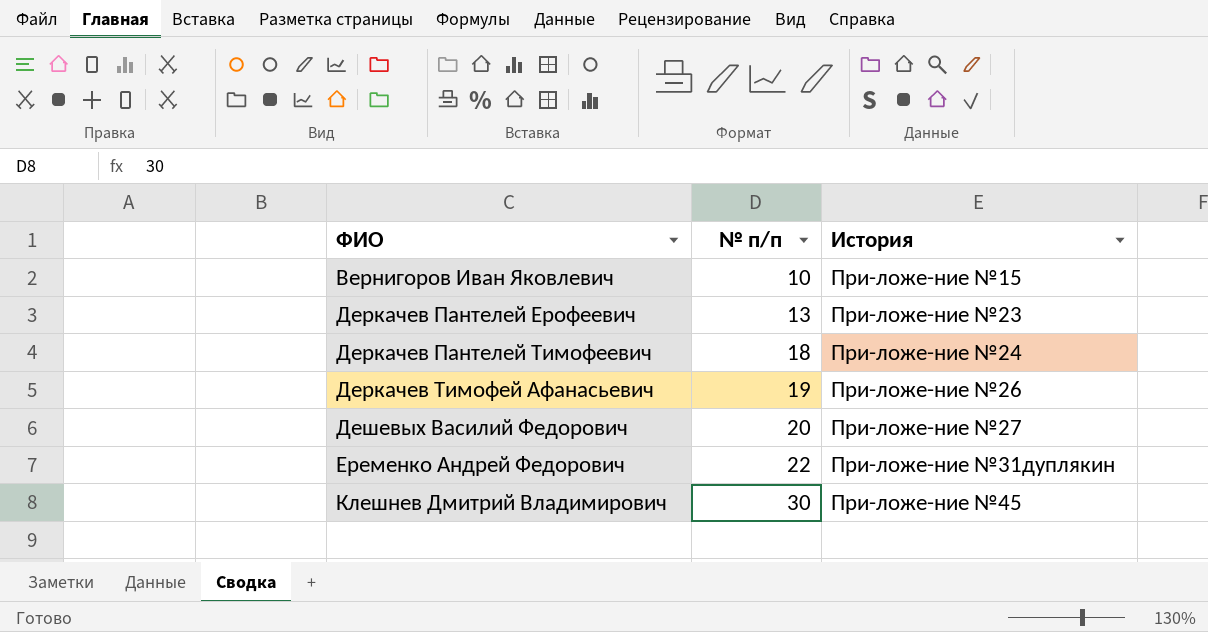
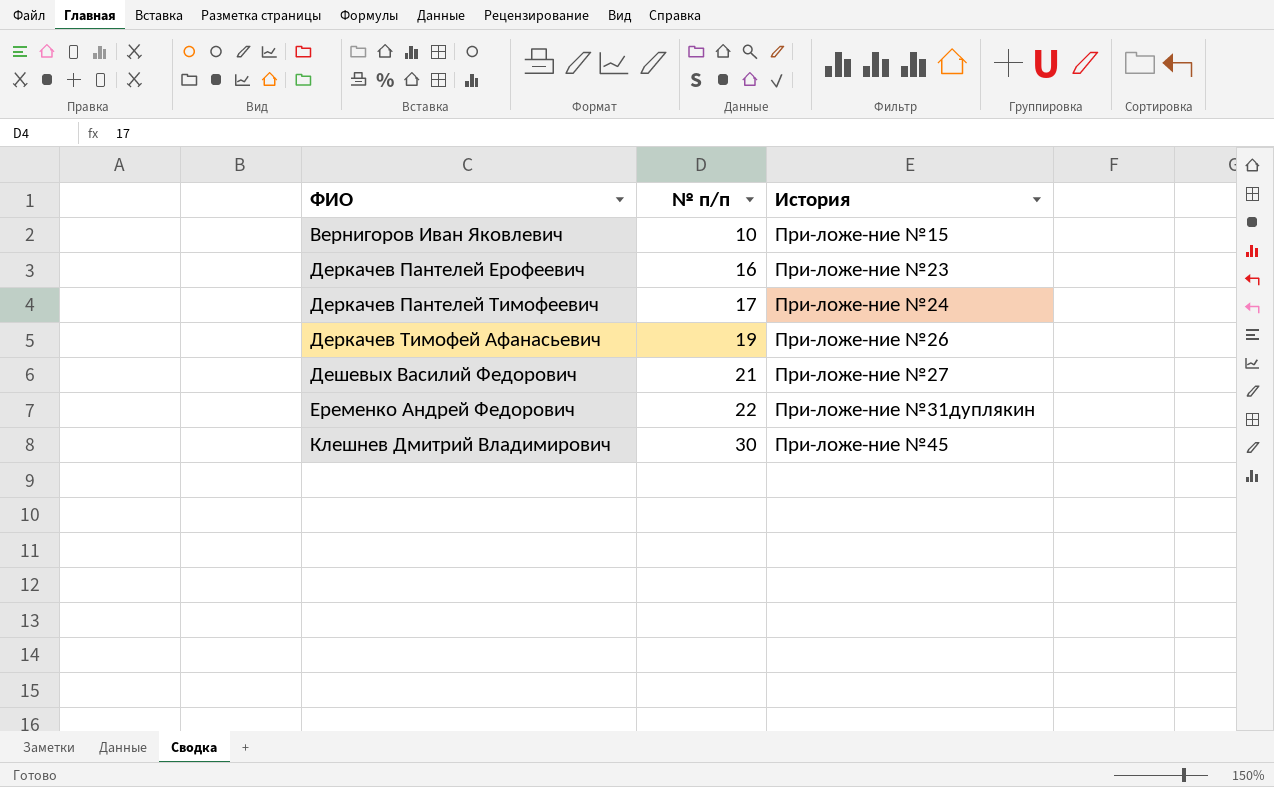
Деркачев Пантелей Ерофеевич | № п/п: 13 -> 16
Деркачев Пантелей Тимофеевич | № п/п: 18 -> 17
Дешевых Василий Федорович | № п/п: 20 -> 21

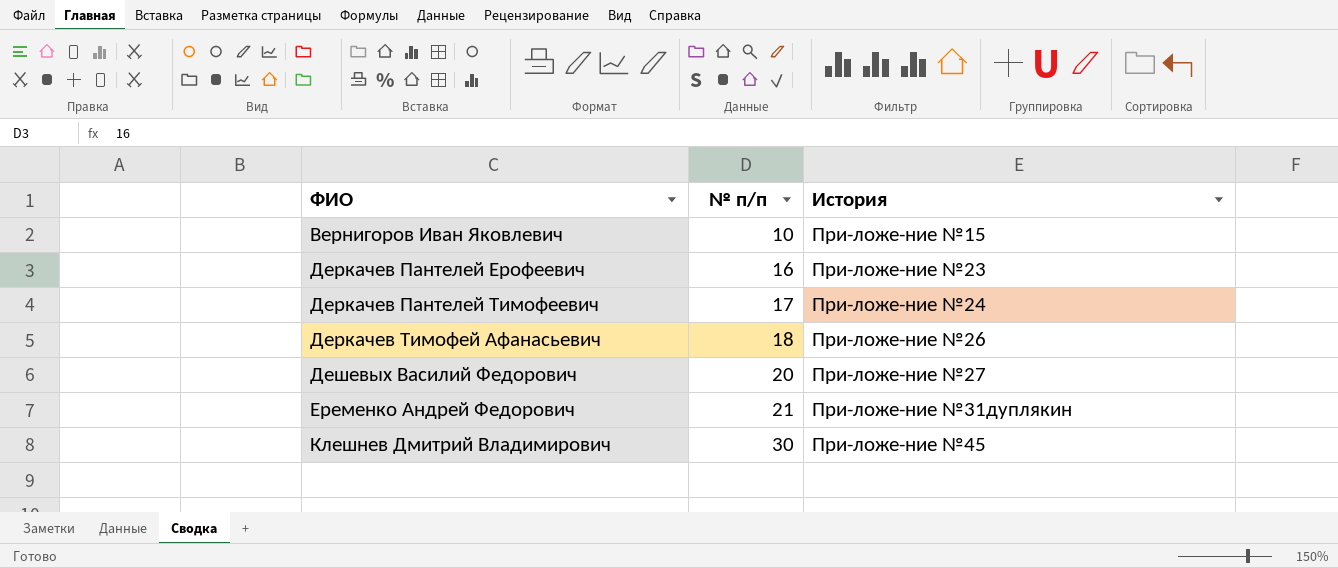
Деркачев Тимофей Афанасьевич | № п/п: 19 -> 18
Дешевых Василий Федорович | № п/п: 21 -> 20
Еременко Андрей Федорович | № п/п: 22 -> 21

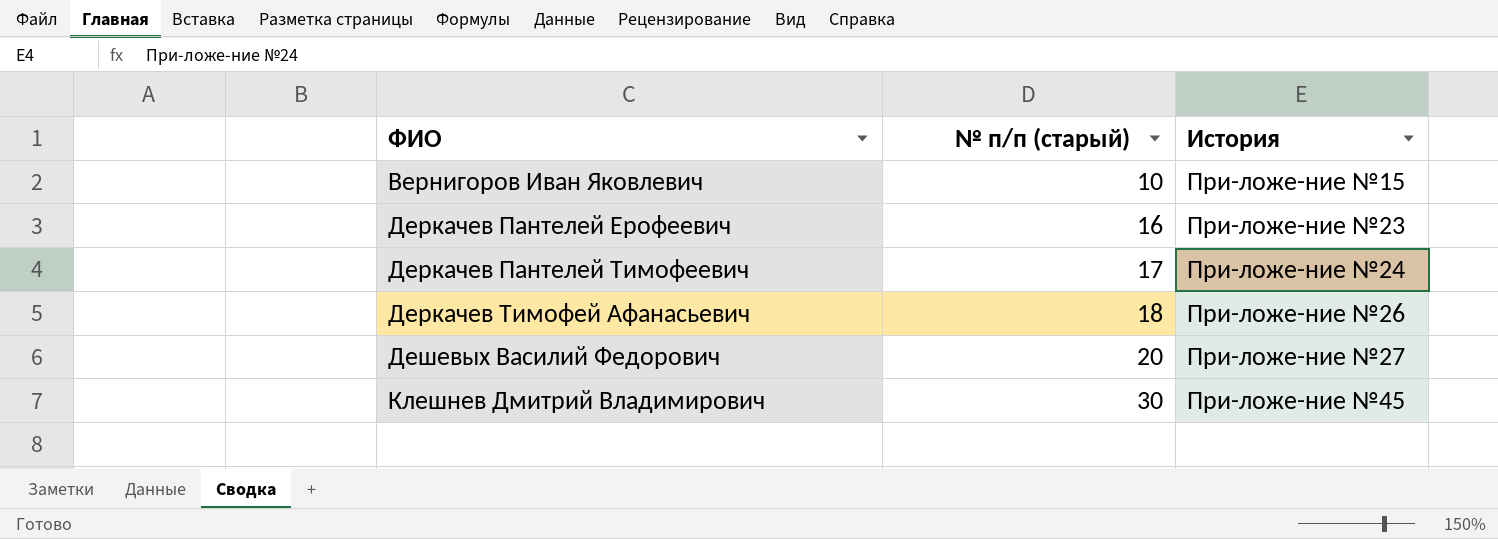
column name: № п/п -> № п/п (старый)
row Еременко Андрей Федорович: 21 | При-ложе-ние №31дуплякин -> none

